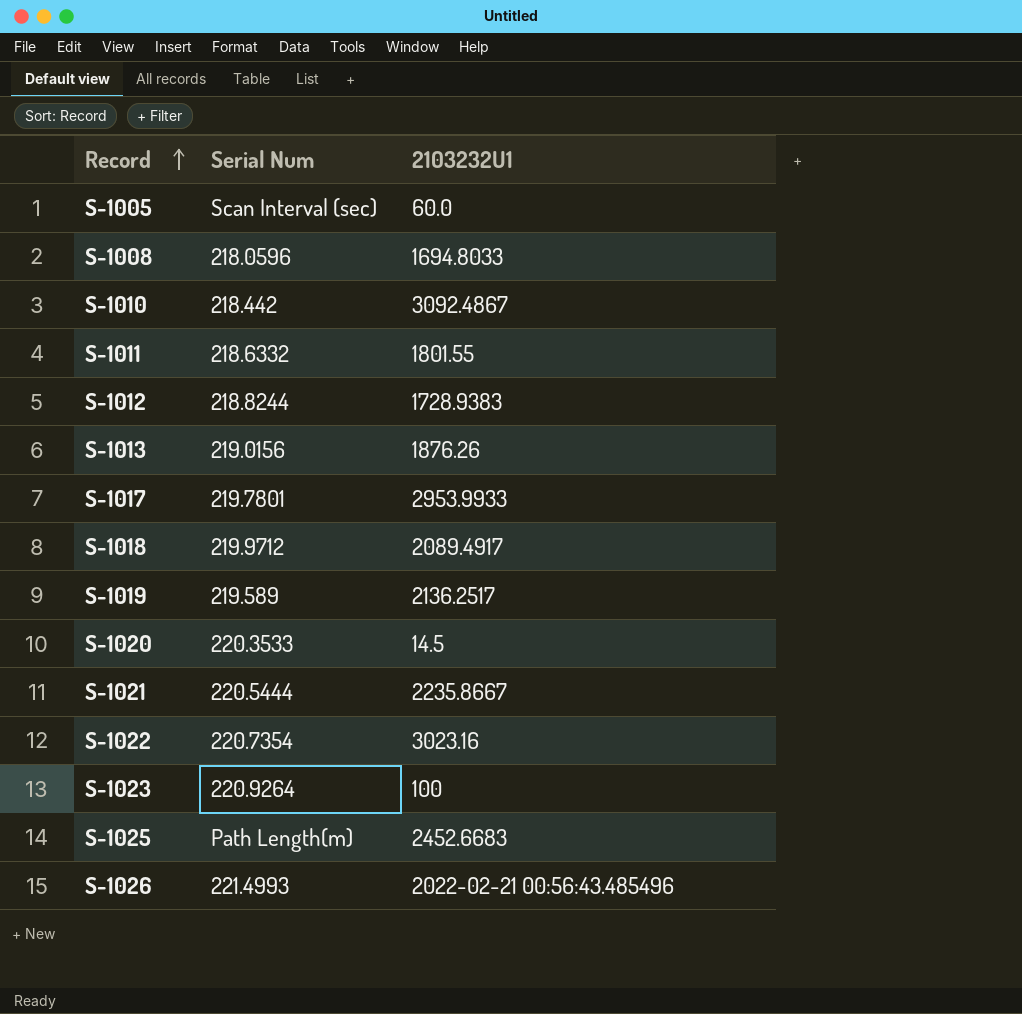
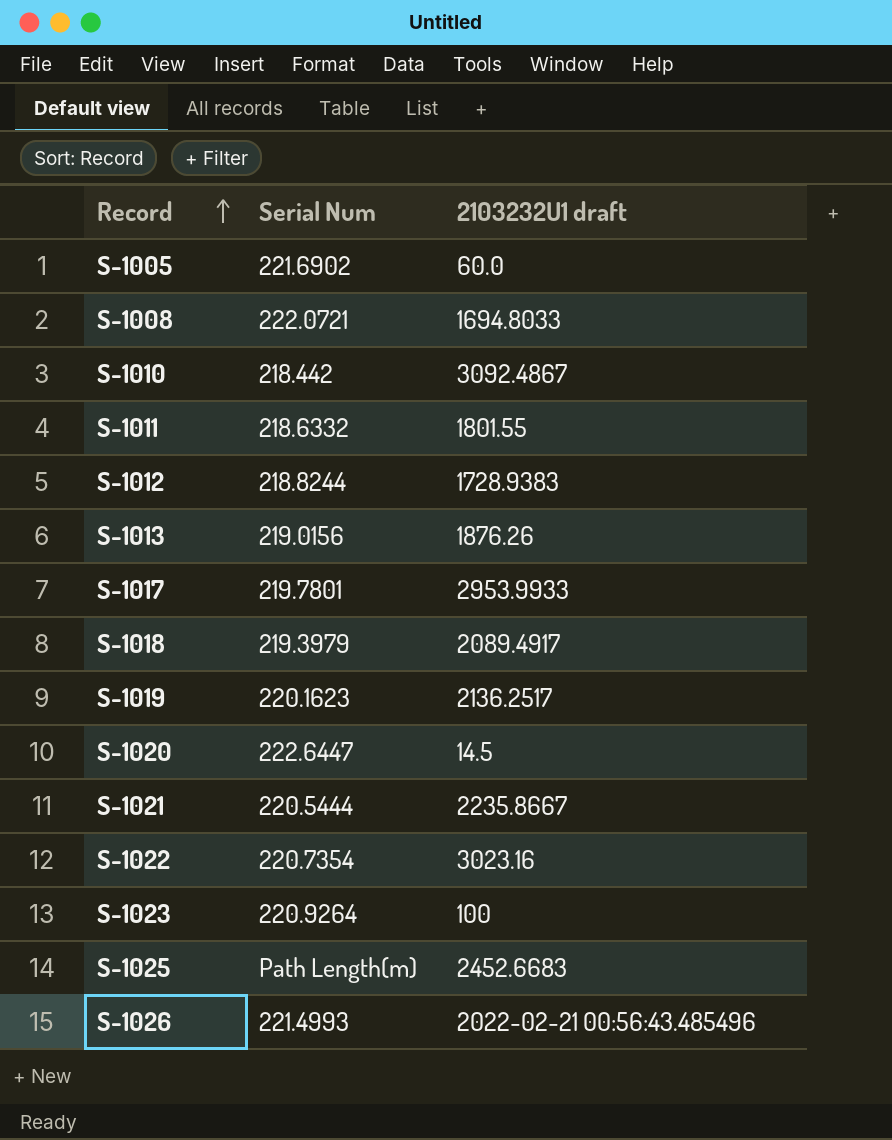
column name: 2103232U1 -> 2103232U1 draft
S-1005 | Serial Num: Scan Interval (sec) -> 221.6902
S-1008 | Serial Num: 218.0596 -> 222.0721
S-1018 | Serial Num: 219.9712 -> 219.3979
S-1019 | Serial Num: 219.589 -> 220.1623
S-1020 | Serial Num: 220.3533 -> 222.6447

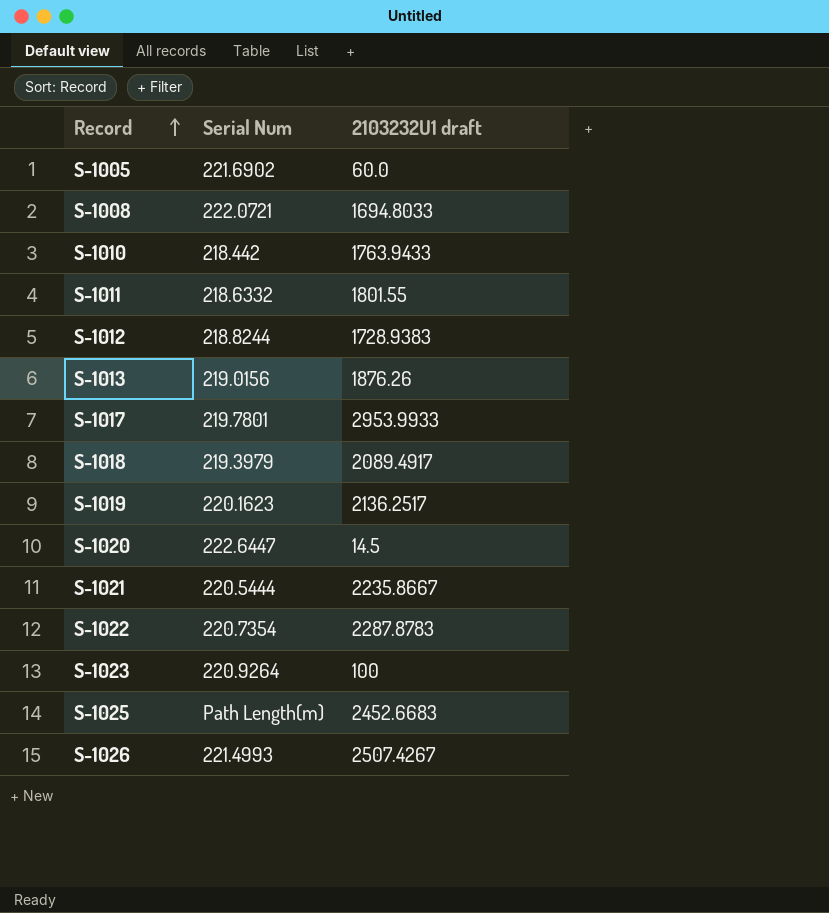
S-1010 | 2103232U1 draft: 3092.4867 -> 1763.9433
S-1022 | 2103232U1 draft: 3023.16 -> 2287.8783
S-1026 | 2103232U1 draft: 2022-02-21 00:56:43.485496 -> 2507.4267

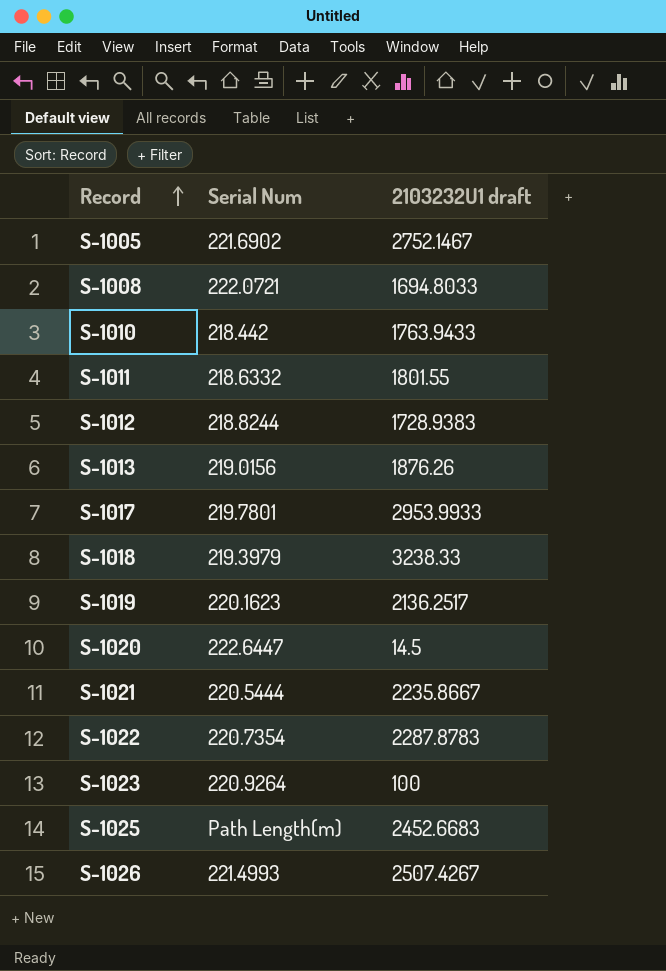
S-1005 | 2103232U1 draft: 60.0 -> 2752.1467
S-1018 | 2103232U1 draft: 2089.4917 -> 3238.33

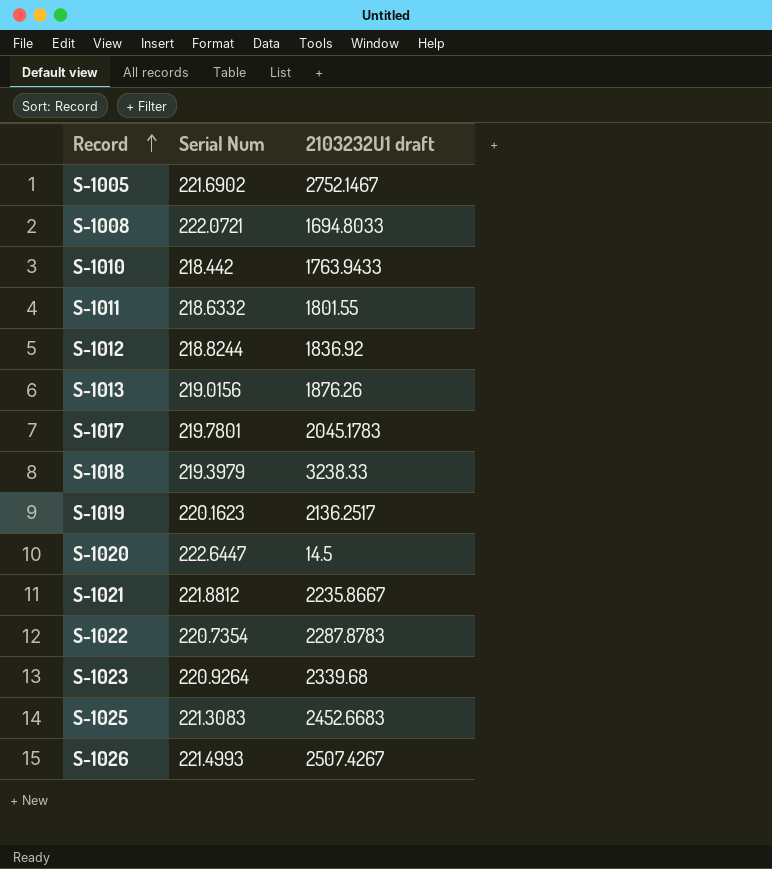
S-1012 | 2103232U1 draft: 1728.9383 -> 1836.92
S-1017 | 2103232U1 draft: 2953.9933 -> 2045.1783
S-1021 | Serial Num: 220.5444 -> 221.8812
S-1023 | 2103232U1 draft: 100 -> 2339.68
S-1025 | Serial Num: Path Length(m) -> 221.3083

